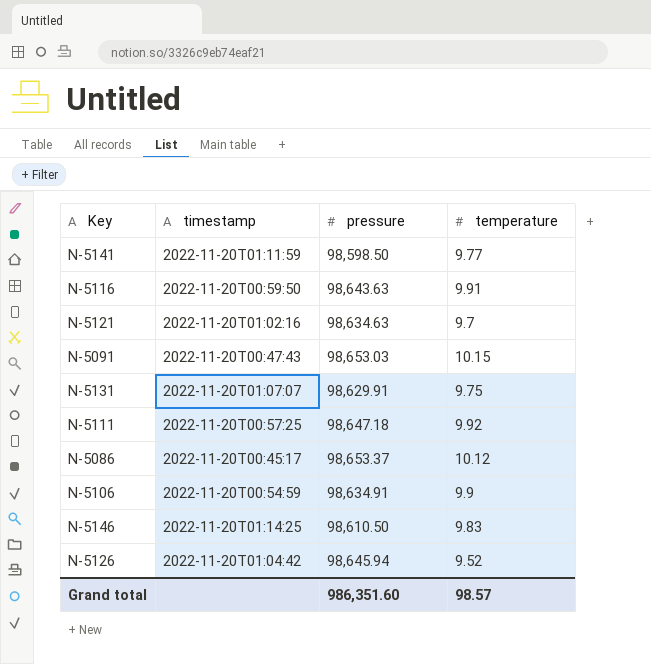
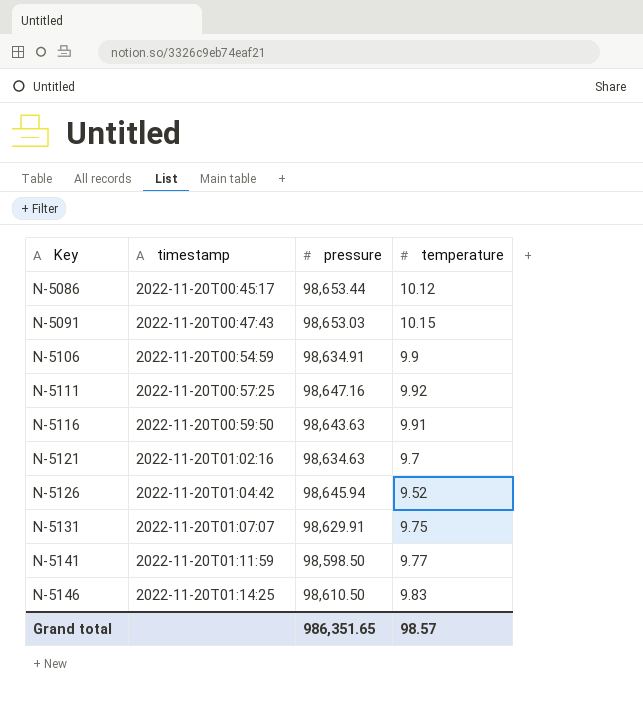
row order: none -> Key ascending
N-5086 | pressure: 98,653.37 -> 98,653.44
N-5111 | pressure: 98,647.18 -> 98,647.16
Grand total | pressure: 986,351.60 -> 986,351.65

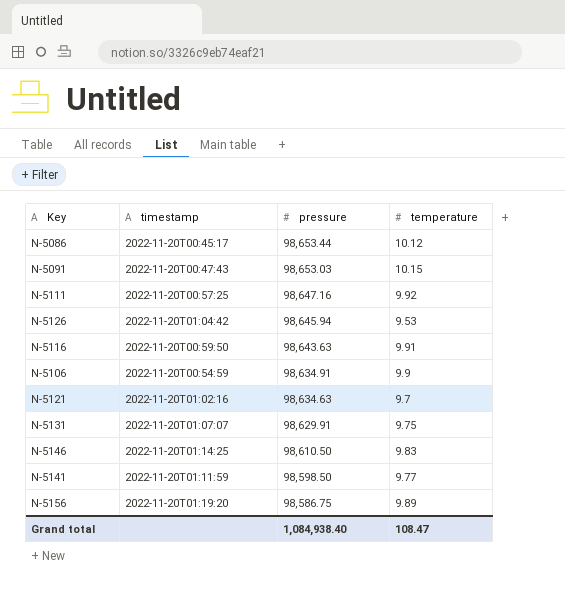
row order: Key ascending -> pressure descending
N-5126 | temperature: 9.52 -> 9.53
row N-5156: none -> 2022-11-20T01:19:20 | 98,586.75 | 9.89
Grand total | pressure: 986,351.65 -> 1,084,938.40
Grand total | temperature: 98.57 -> 108.47

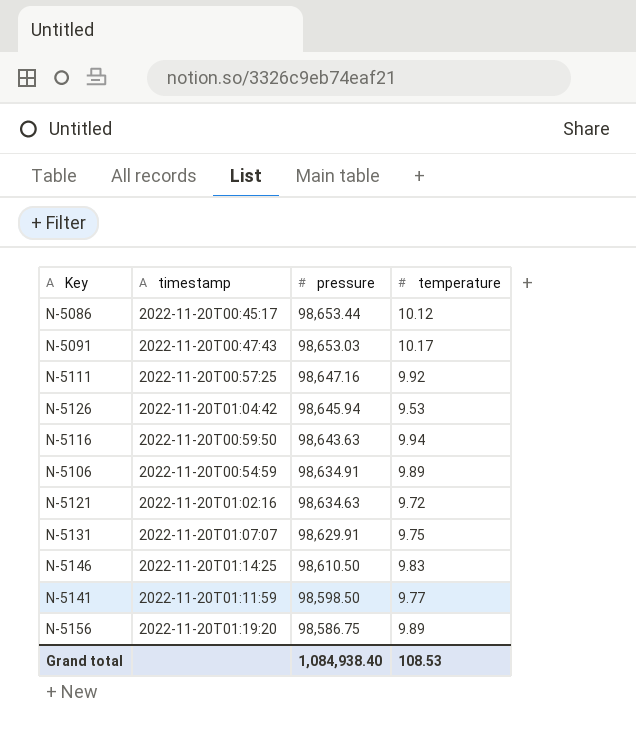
N-5091 | temperature: 10.15 -> 10.17
N-5116 | temperature: 9.91 -> 9.94
N-5106 | temperature: 9.9 -> 9.89
N-5121 | temperature: 9.7 -> 9.72
Grand total | temperature: 108.47 -> 108.53

